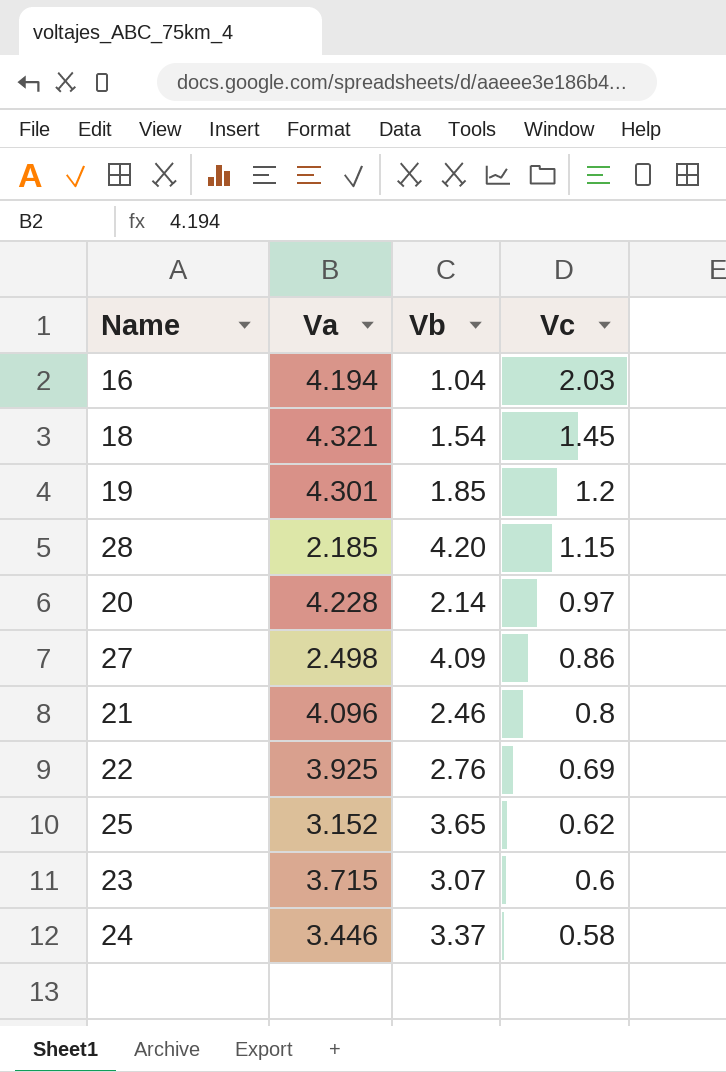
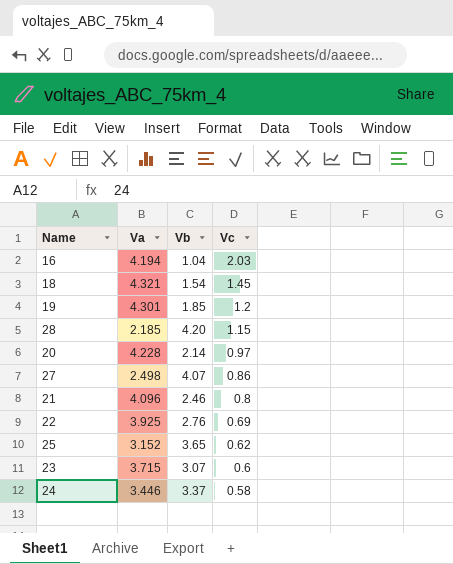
27 | Vb: 4.09 -> 4.07

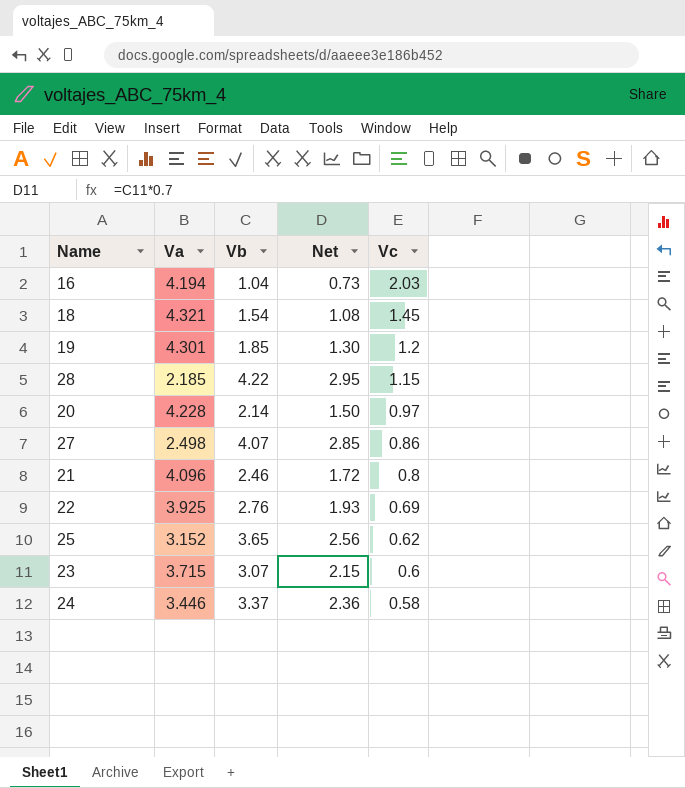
column Net | formula: none -> [Vb] * 0.7
28 | Vb: 4.20 -> 4.22

